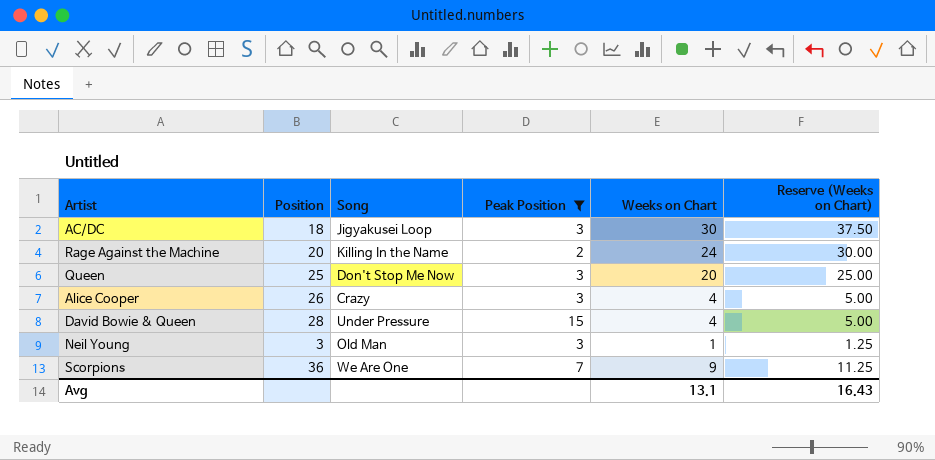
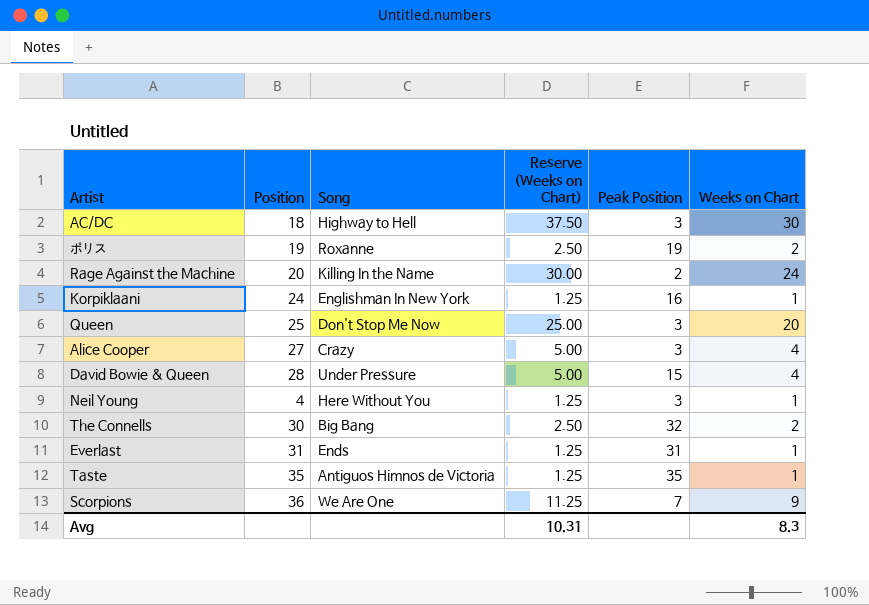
filter: Peak Position <= 15 -> none
column Reserve (Weeks on Chart) | position: 6 -> 4
AC/DC | Song: Jigyakusei Loop -> Highway to Hell
Alice Cooper | Position: 26 -> 27
Neil Young | Position: 3 -> 4
Neil Young | Song: Old Man -> Here Without You
Avg | Reserve (Weeks on Chart): 16.43 -> 10.31
Avg | Weeks on Chart: 13.1 -> 8.3

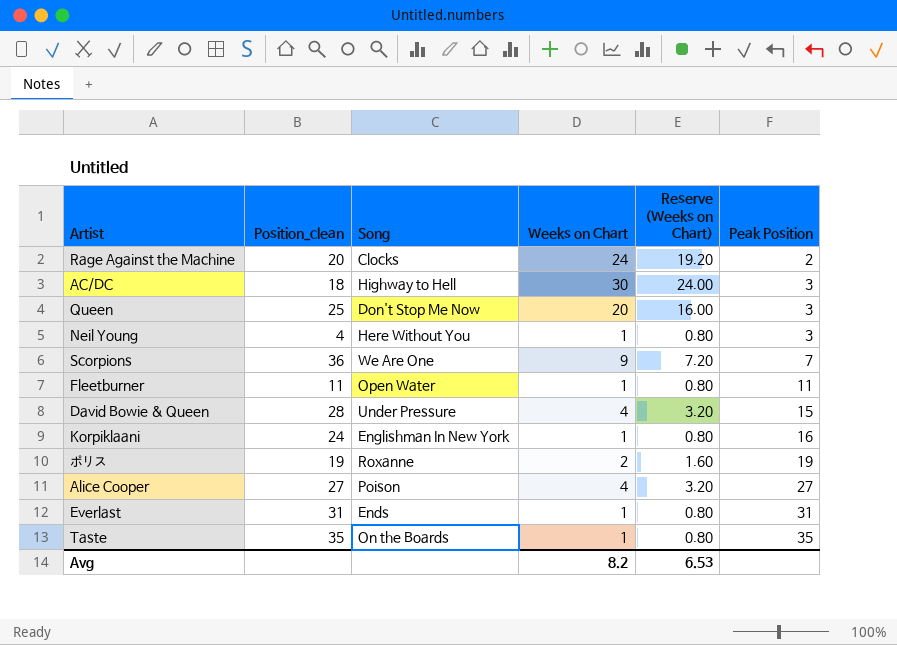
row order: none -> Peak Position ascending
column name: Position -> Position_clean
column Weeks on Chart | position: 6 -> 4
column Reserve (Weeks on Chart) | formula: [Weeks on Chart] * 1.25 -> [Weeks on Chart] * 0.8
row The Connells: 30 | Big Bang | 2.50 | 32 | 2 -> none
Rage Against the Machine | Song: Killing In the Name -> Clocks
row Fleetburner: none -> 11 | Open Water | 1 | 0.80 | 11
Alice Cooper | Song: Crazy -> Poison
Alice Cooper | Peak Position: 3 -> 27
Taste | Song: Antiguos Himnos de Victoria -> On the Boards
Avg | Weeks on Chart: 8.3 -> 8.2
Avg | Reserve (Weeks on Chart): 10.31 -> 6.53

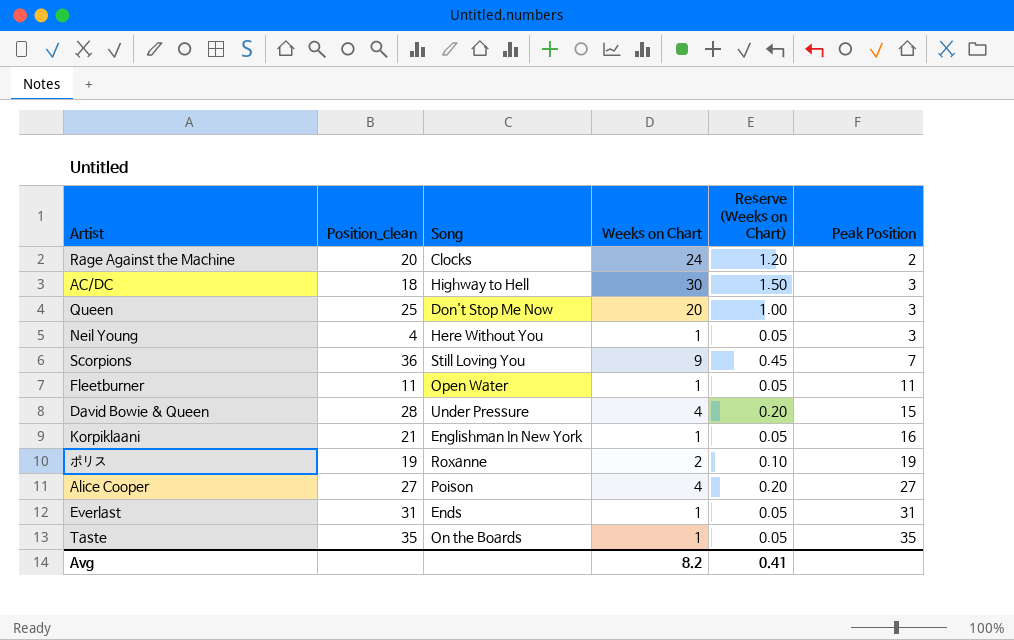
column Reserve (Weeks on Chart) | formula: [Weeks on Chart] * 0.8 -> [Weeks on Chart] * 0.05
Scorpions | Song: We Are One -> Still Loving You
Korpiklaani | Position_clean: 24 -> 21
Avg | Reserve (Weeks on Chart): 6.53 -> 0.41

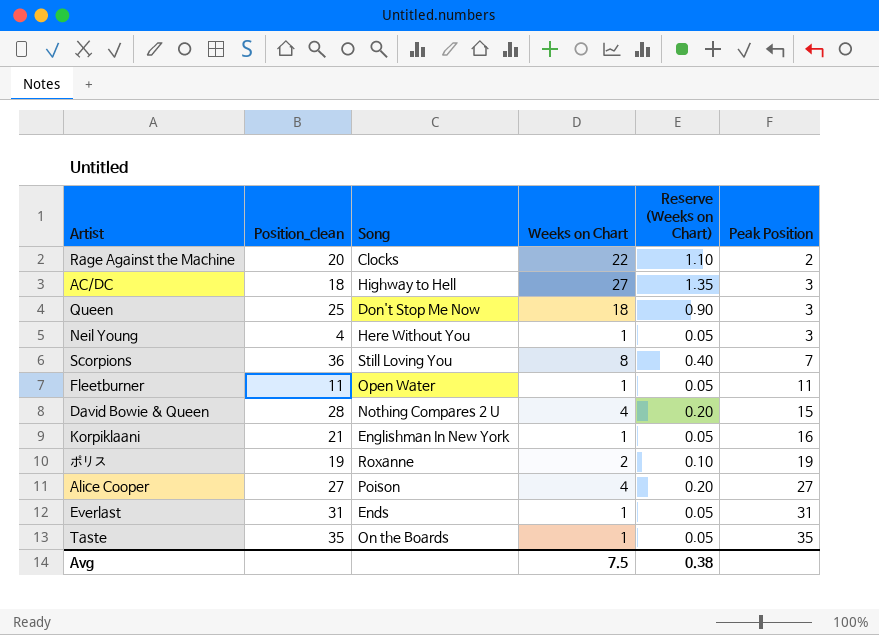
Rage Against the Machine | Weeks on Chart: 24 -> 22
Rage Against the Machine | Reserve (Weeks on Chart): 1.20 -> 1.10
AC/DC | Weeks on Chart: 30 -> 27
AC/DC | Reserve (Weeks on Chart): 1.50 -> 1.35
Queen | Weeks on Chart: 20 -> 18
Queen | Reserve (Weeks on Chart): 1.00 -> 0.90
Scorpions | Weeks on Chart: 9 -> 8
Scorpions | Reserve (Weeks on Chart): 0.45 -> 0.40
David Bowie & Queen | Song: Under Pressure -> Nothing Compares 2 U
Avg | Weeks on Chart: 8.2 -> 7.5
Avg | Reserve (Weeks on Chart): 0.41 -> 0.38

